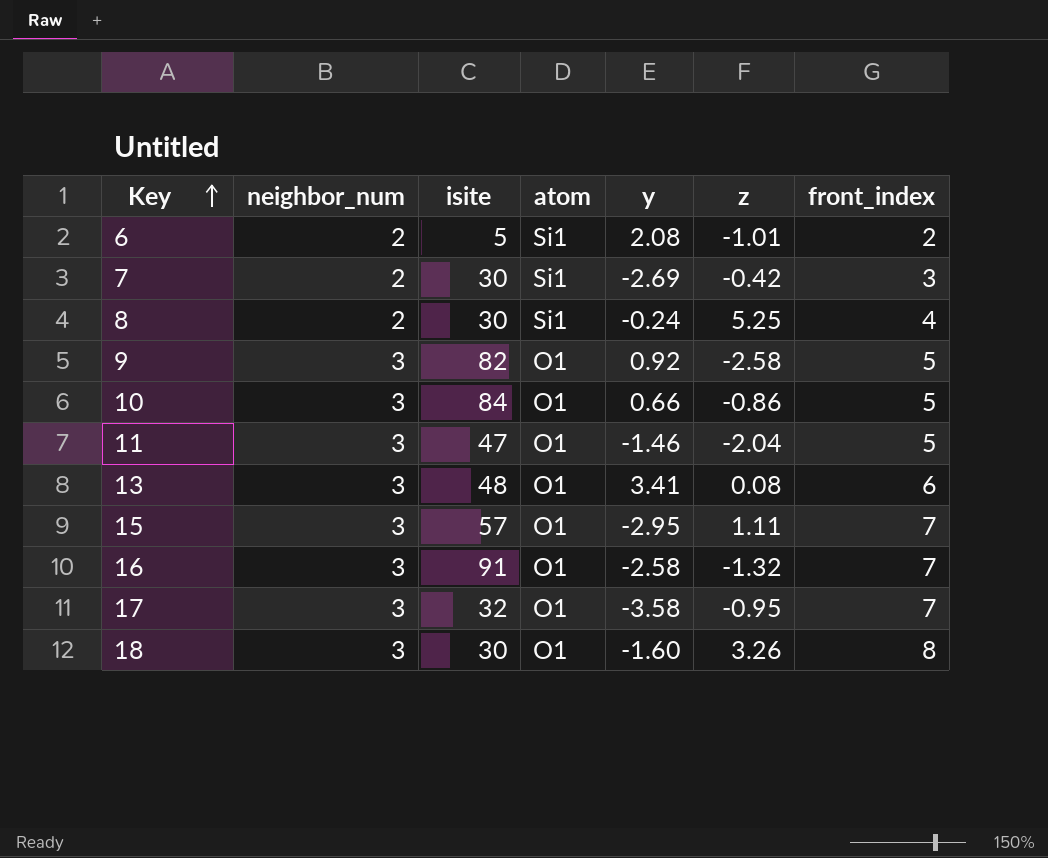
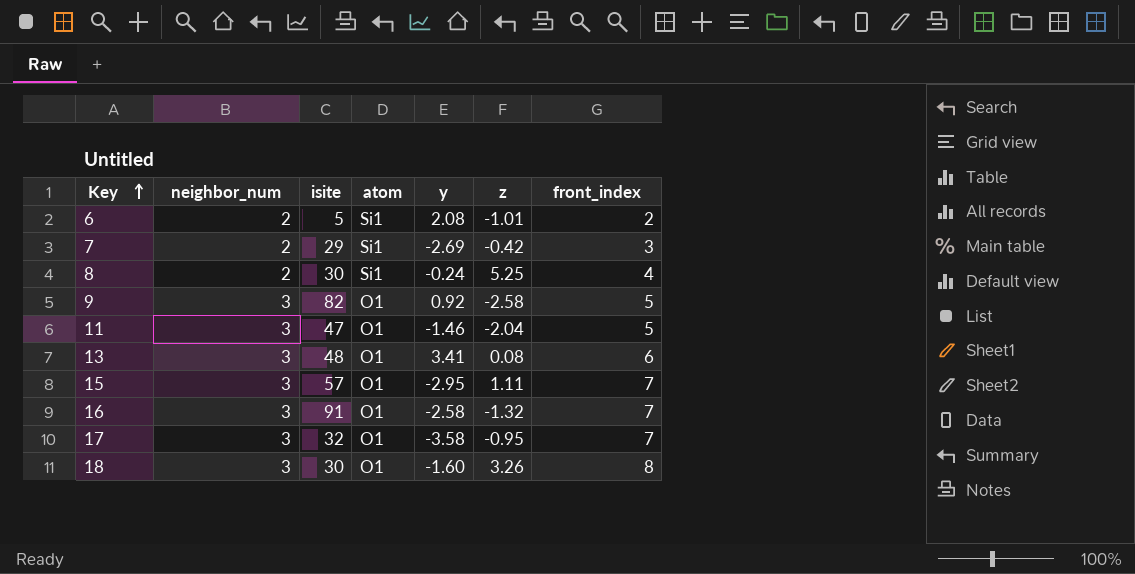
row 10: 3 | 84 | O1 | 0.66 | -0.86 | 5 -> none
7 | isite: 30 -> 29

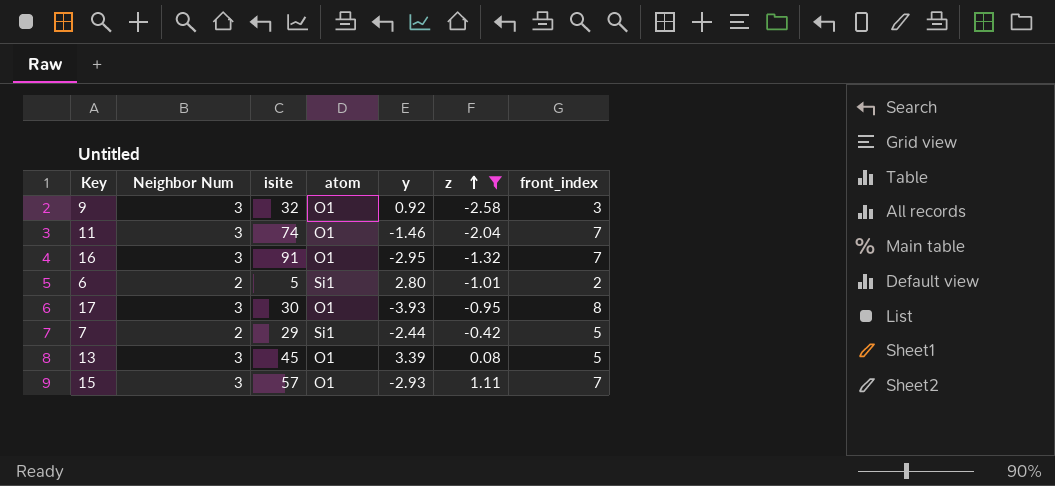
filter: none -> z <= 1.11
row order: Key ascending -> z ascending
column name: neighbor_num -> Neighbor Num
9 | isite: 82 -> 32
9 | front_index: 5 -> 3
11 | isite: 47 -> 74
11 | front_index: 5 -> 7
16 | y: -2.58 -> -2.95
6 | y: 2.08 -> 2.80
17 | isite: 32 -> 30
17 | y: -3.58 -> -3.93
17 | front_index: 7 -> 8
7 | y: -2.69 -> -2.44
7 | front_index: 3 -> 5
13 | isite: 48 -> 45
13 | y: 3.41 -> 3.39
13 | front_index: 6 -> 5
15 | y: -2.95 -> -2.93

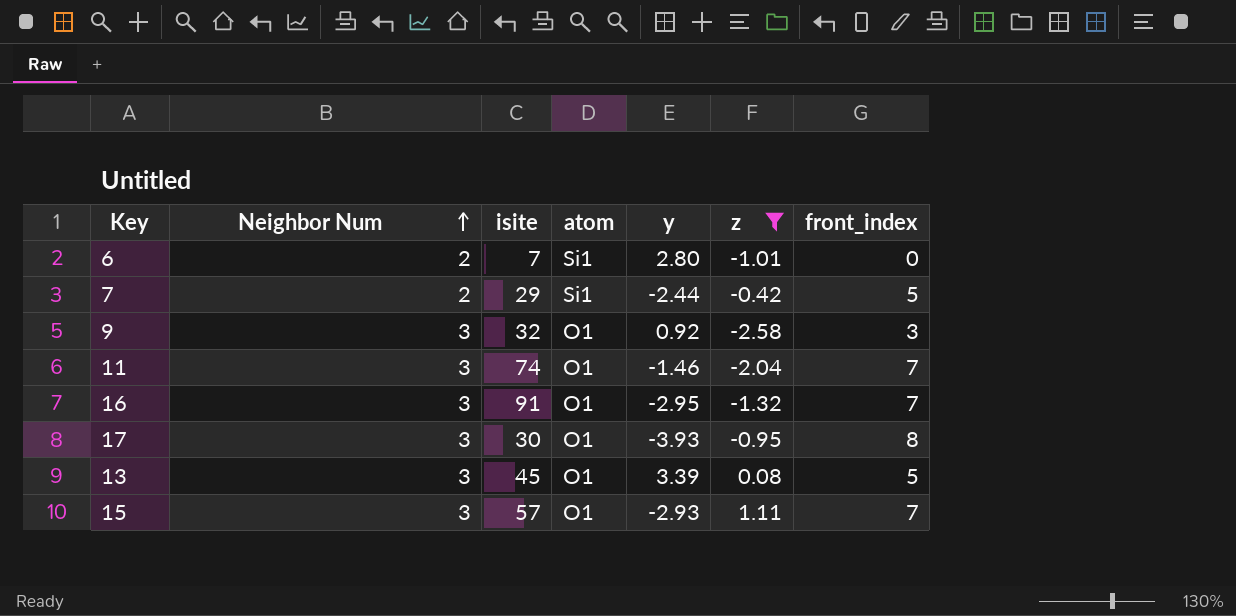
row order: z ascending -> Neighbor Num ascending
6 | isite: 5 -> 7
6 | front_index: 2 -> 0

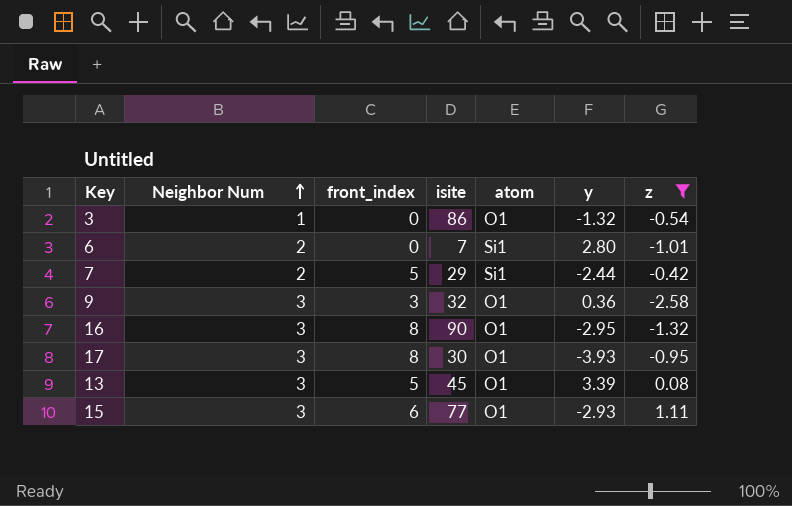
column front_index | position: 7 -> 3
row 11: 3 | 74 | O1 | -1.46 | -2.04 | 7 -> none
row 3: none -> 1 | 0 | 86 | O1 | -1.32 | -0.54
9 | y: 0.92 -> 0.36
16 | front_index: 7 -> 8
16 | isite: 91 -> 90
15 | front_index: 7 -> 6
15 | isite: 57 -> 77

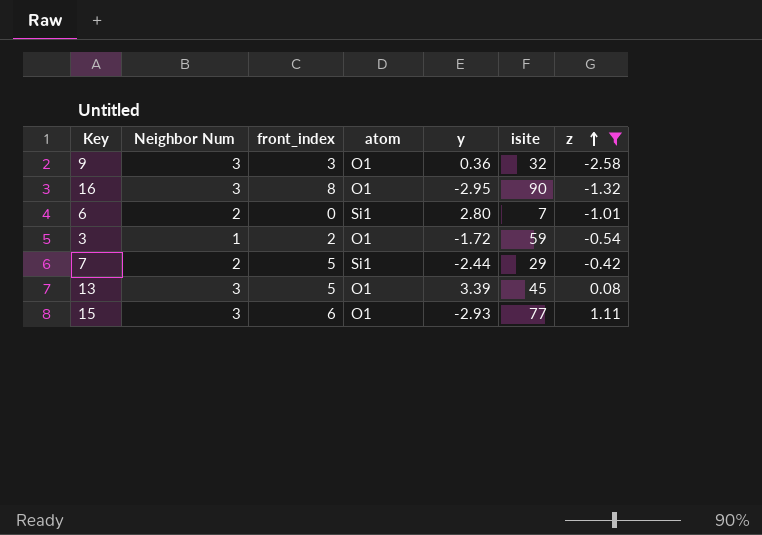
row order: Neighbor Num ascending -> z ascending
column isite | position: 4 -> 6
row 17: 3 | 8 | 30 | O1 | -3.93 | -0.95 -> none
3 | front_index: 0 -> 2
3 | y: -1.32 -> -1.72
3 | isite: 86 -> 59

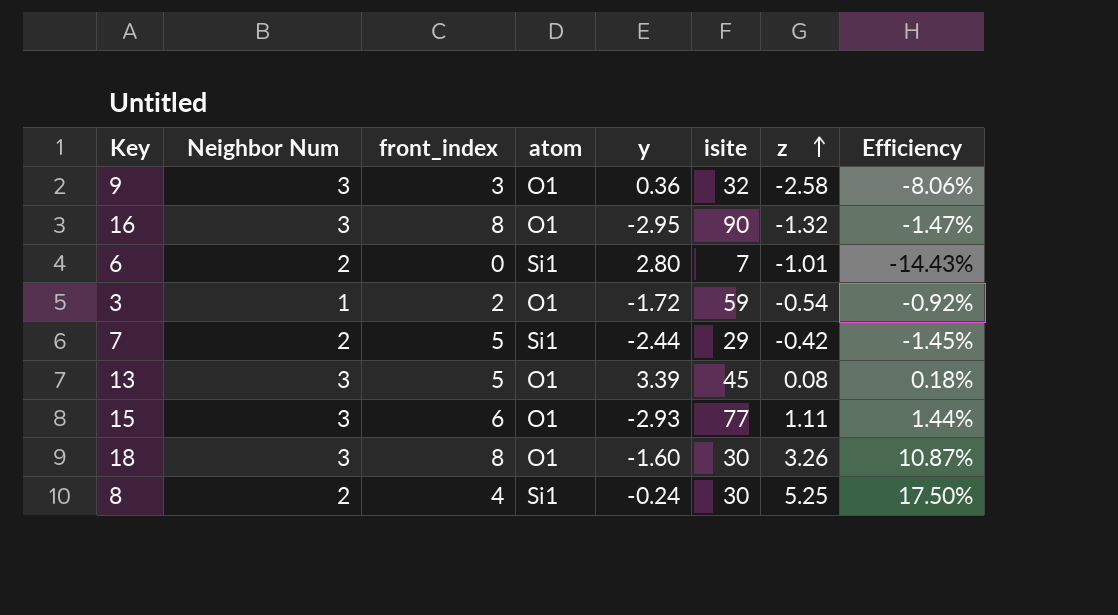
filter: z <= 1.11 -> none
column Efficiency | formula: none -> [z] / [isite]

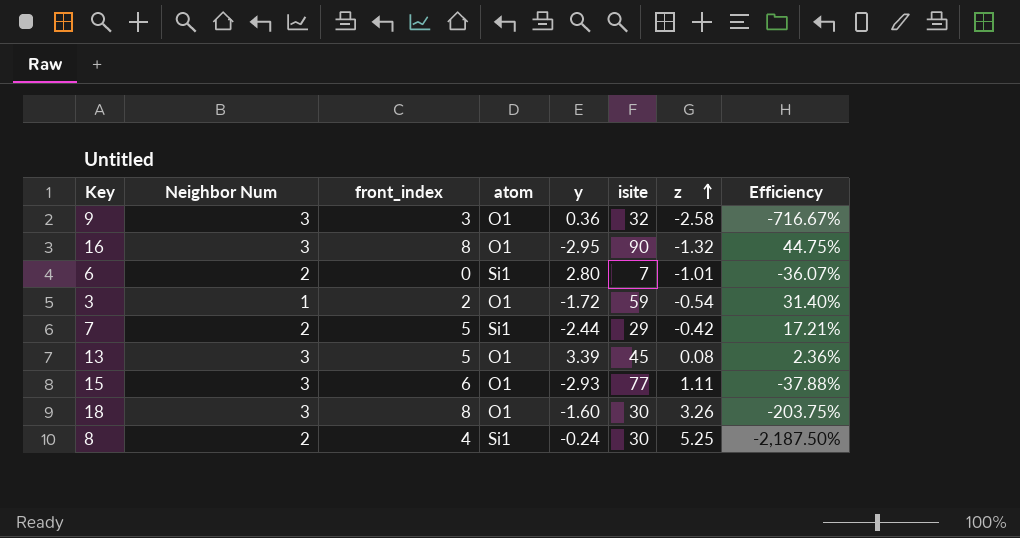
column Efficiency | formula: [z] / [isite] -> [z] / [y]

